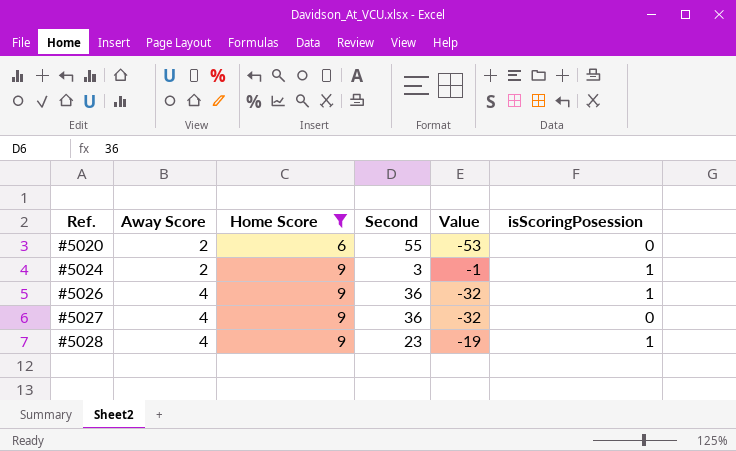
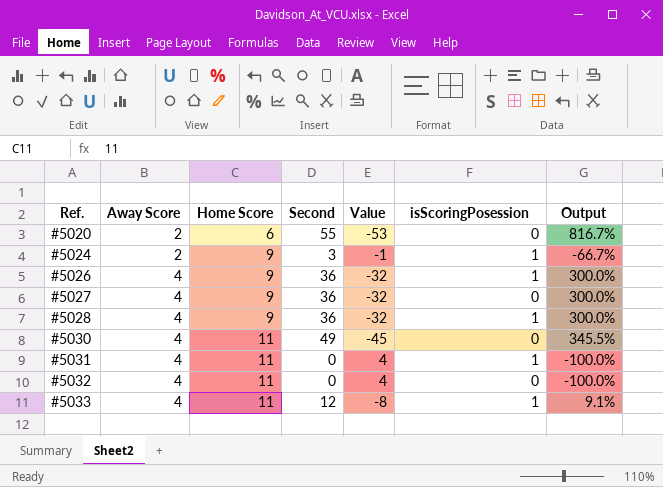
filter: Home Score != 11 -> none
column Output | formula: none -> ([Second] - [Home Score]) / [Home Score]
#5028 | Second: 23 -> 36
#5028 | Value: -19 -> -32

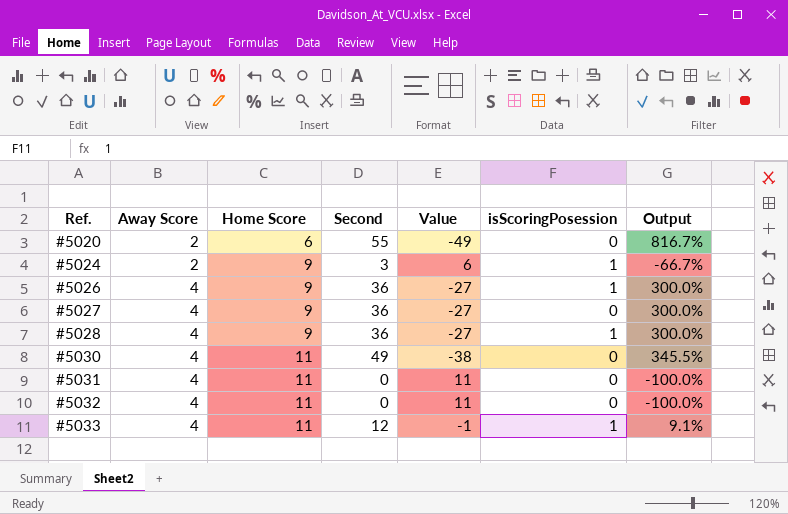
column Value | formula: [Away Score] - [Second] -> [Home Score] - [Second]
#5031 | isScoringPosession: 1 -> 0

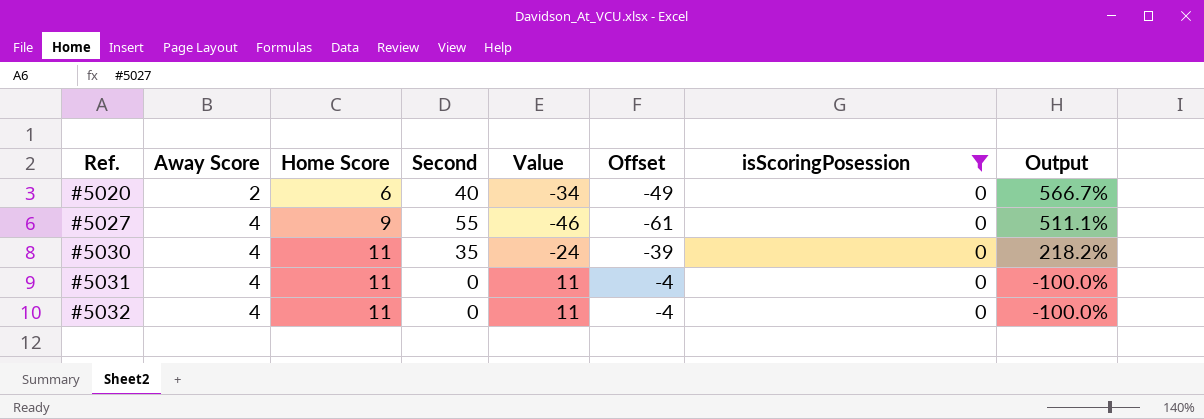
filter: none -> isScoringPosession = 0
column Offset | formula: none -> [Value] - 15
#5020 | Second: 55 -> 40
#5020 | Value: -49 -> -34
#5020 | Output: 816.7% -> 566.7%
#5027 | Second: 36 -> 55
#5027 | Value: -27 -> -46
#5027 | Output: 300.0% -> 511.1%
#5030 | Second: 49 -> 35
#5030 | Value: -38 -> -24
#5030 | Output: 345.5% -> 218.2%

